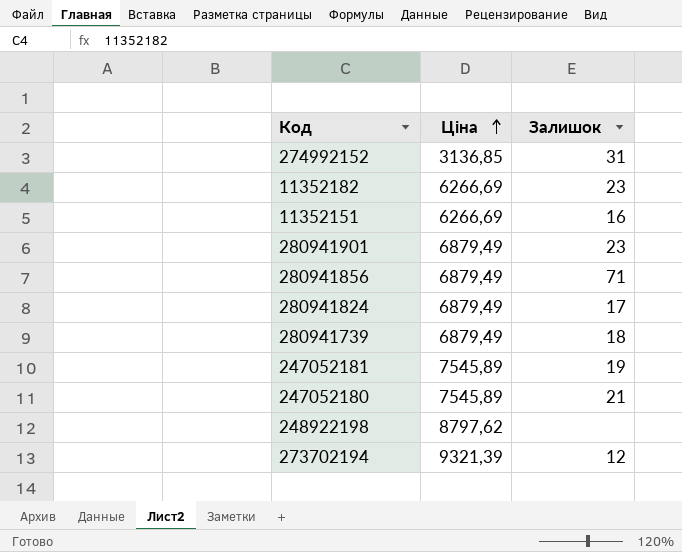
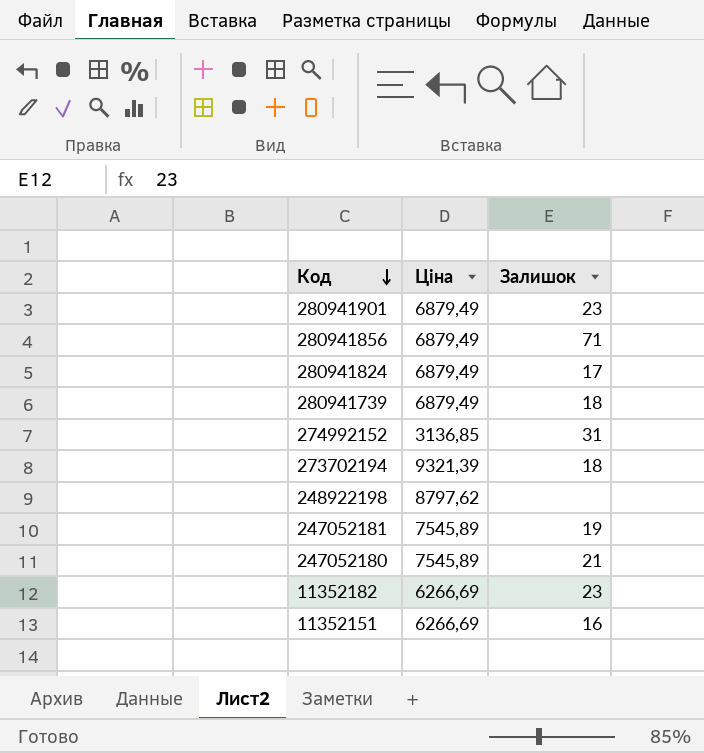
row order: Ціна ascending -> Код descending
273702194 | Залишок: 12 -> 18

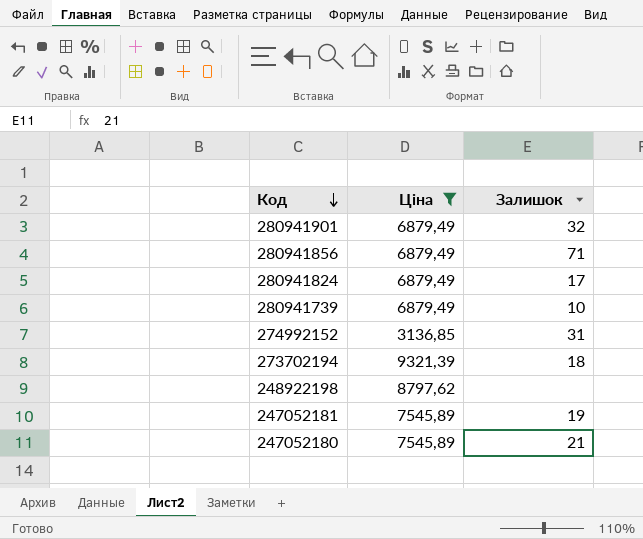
filter: none -> Ціна != 6266,69
280941901 | Залишок: 23 -> 32
280941739 | Залишок: 18 -> 10

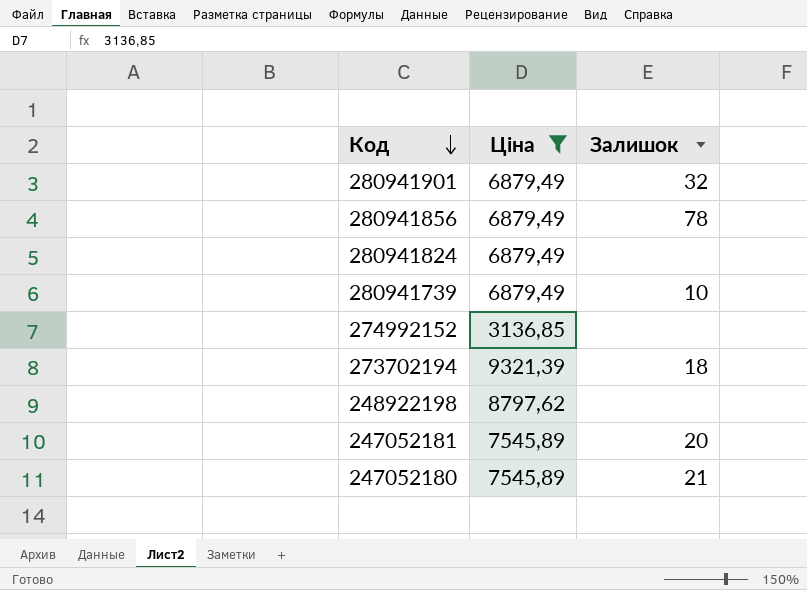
280941856 | Залишок: 71 -> 78
280941824 | Залишок: 17 -> none
274992152 | Залишок: 31 -> none
247052181 | Залишок: 19 -> 20

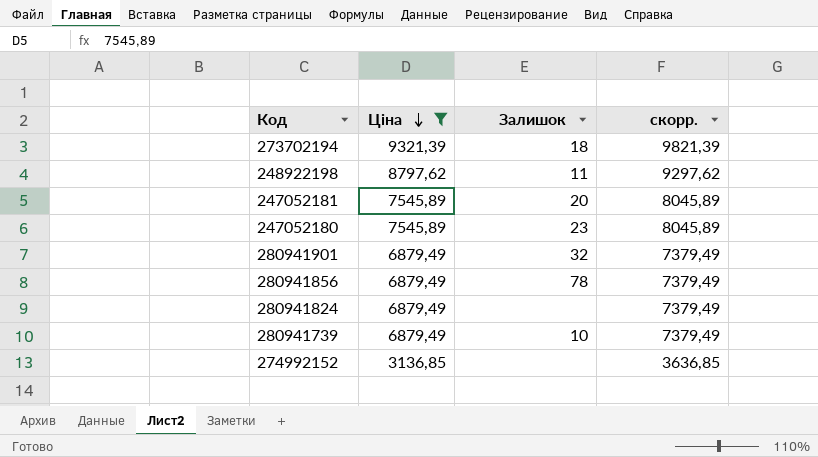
row order: Код descending -> Ціна descending
column скорр. | formula: none -> [Ціна] + 500
248922198 | Залишок: none -> 11
247052180 | Залишок: 21 -> 23

